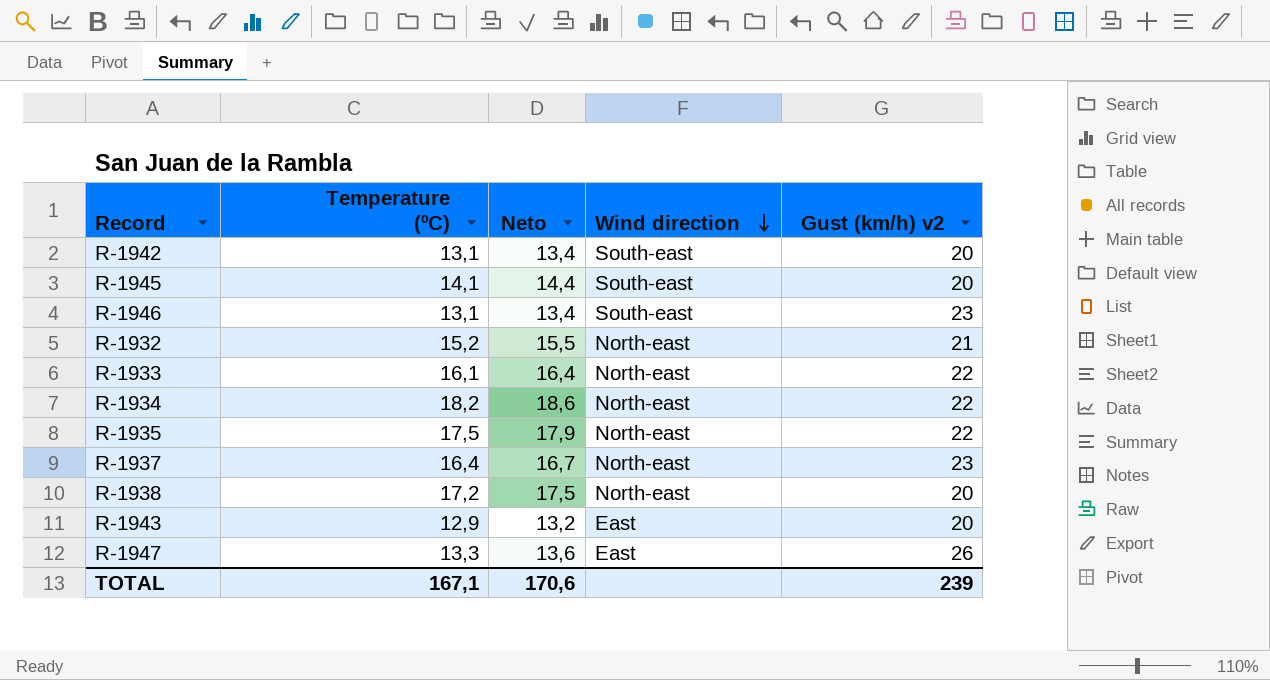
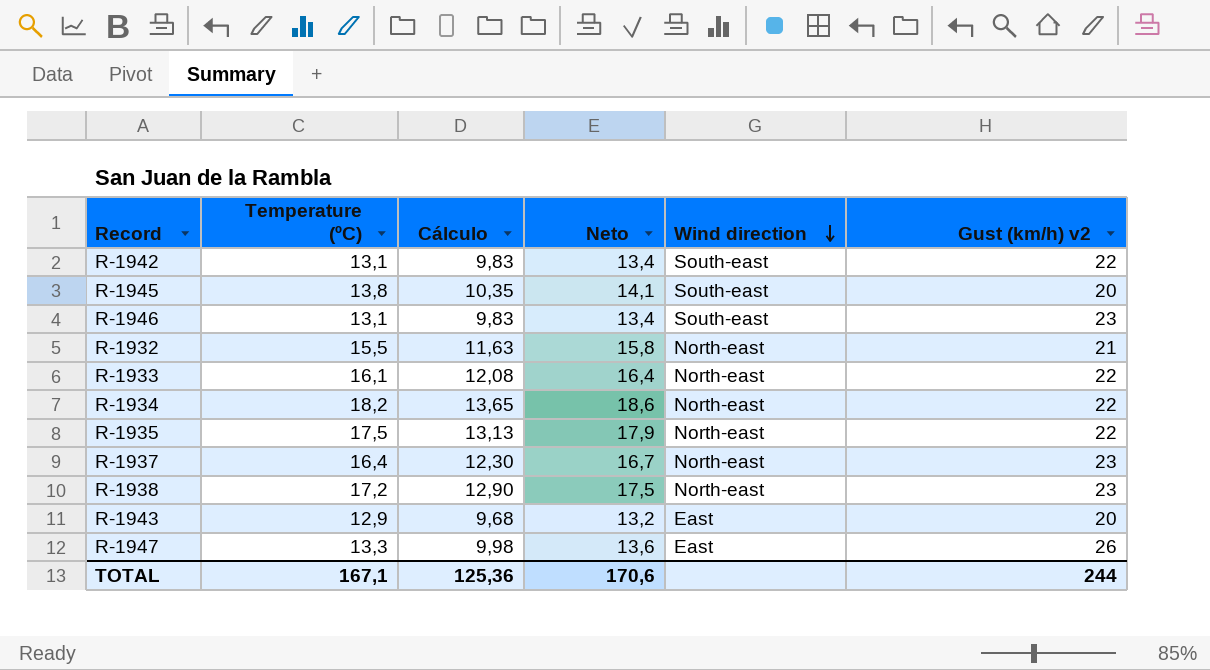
column Cálculo | formula: none -> [Temperature (ºC)] * 0,75
R-1942 | Gust (km/h) v2: 20 -> 22
R-1945 | Temperature (ºC): 14,1 -> 13,8
R-1945 | Neto: 14,4 -> 14,1
R-1932 | Temperature (ºC): 15,2 -> 15,5
R-1932 | Neto: 15,5 -> 15,8
R-1938 | Gust (km/h) v2: 20 -> 23
TOTAL | Gust (km/h) v2: 239 -> 244

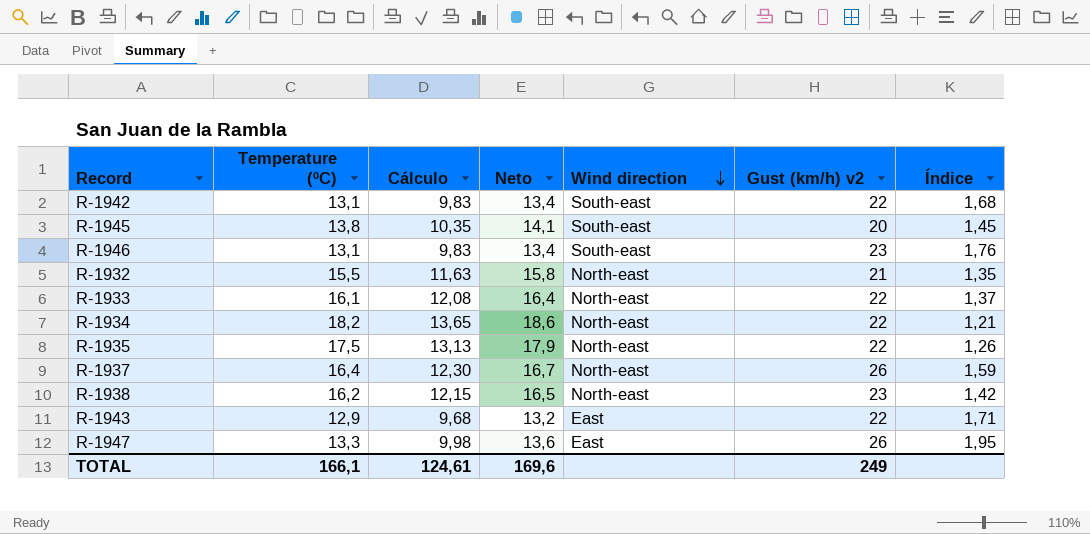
column Índice | formula: none -> [Gust (km/h) v2] / [Temperature (ºC)]
R-1937 | Gust (km/h) v2: 23 -> 26
R-1938 | Temperature (ºC): 17,2 -> 16,2
R-1938 | Cálculo: 12,90 -> 12,15
R-1938 | Neto: 17,5 -> 16,5
R-1943 | Gust (km/h) v2: 20 -> 22
TOTAL | Temperature (ºC): 167,1 -> 166,1
TOTAL | Cálculo: 125,36 -> 124,61
TOTAL | Neto: 170,6 -> 169,6
TOTAL | Gust (km/h) v2: 244 -> 249

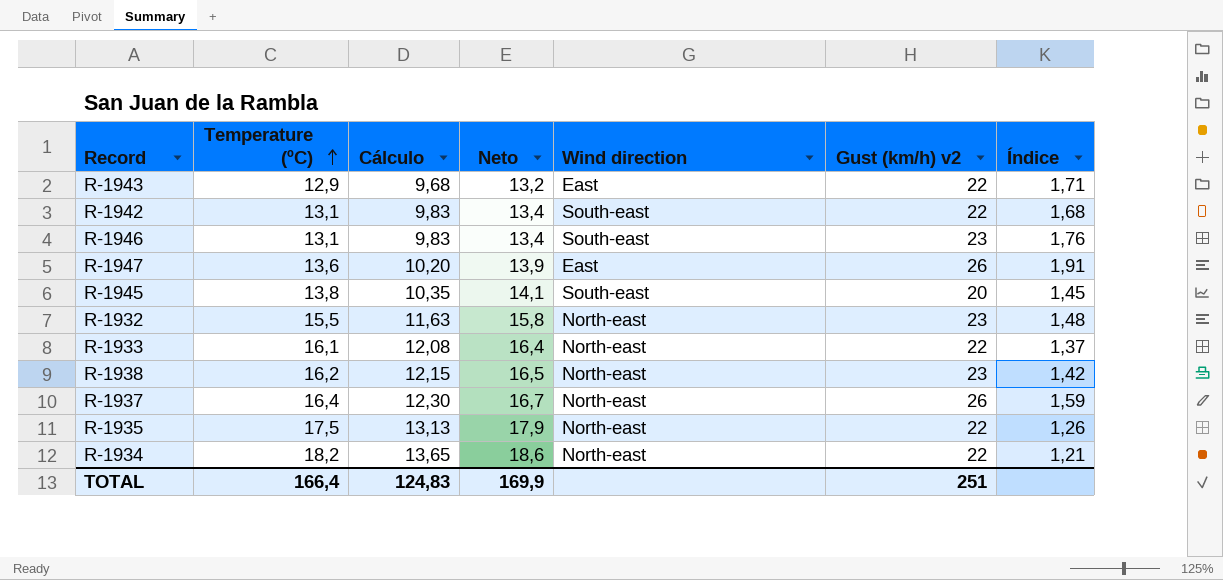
row order: Wind direction descending -> Temperature (ºC) ascending
R-1947 | Temperature (ºC): 13,3 -> 13,6
R-1947 | Cálculo: 9,98 -> 10,20
R-1947 | Neto: 13,6 -> 13,9
R-1947 | Índice: 1,95 -> 1,91
R-1932 | Gust (km/h) v2: 21 -> 23
R-1932 | Índice: 1,35 -> 1,48
TOTAL | Temperature (ºC): 166,1 -> 166,4
TOTAL | Cálculo: 124,61 -> 124,83
TOTAL | Neto: 169,6 -> 169,9
TOTAL | Gust (km/h) v2: 249 -> 251

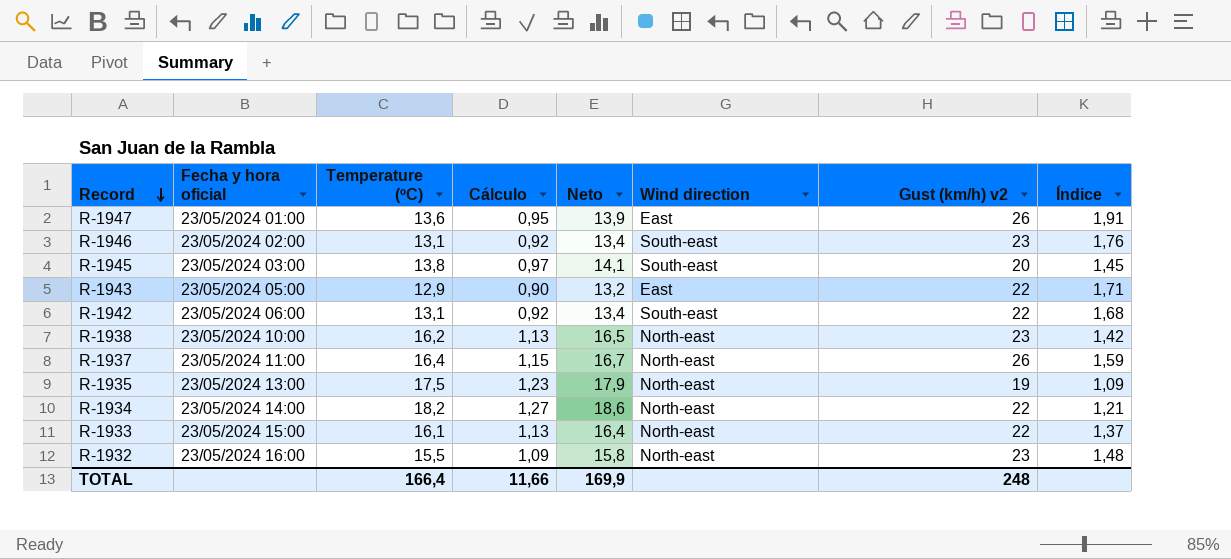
row order: Temperature (ºC) ascending -> Record descending
column Fecha y hora oficial | position: none -> 2
column Cálculo | formula: [Temperature (ºC)] * 0,75 -> [Temperature (ºC)] * 0,07
R-1935 | Gust (km/h) v2: 22 -> 19
R-1935 | Índice: 1,26 -> 1,09
TOTAL | Cálculo: 124,83 -> 11,66
TOTAL | Gust (km/h) v2: 251 -> 248

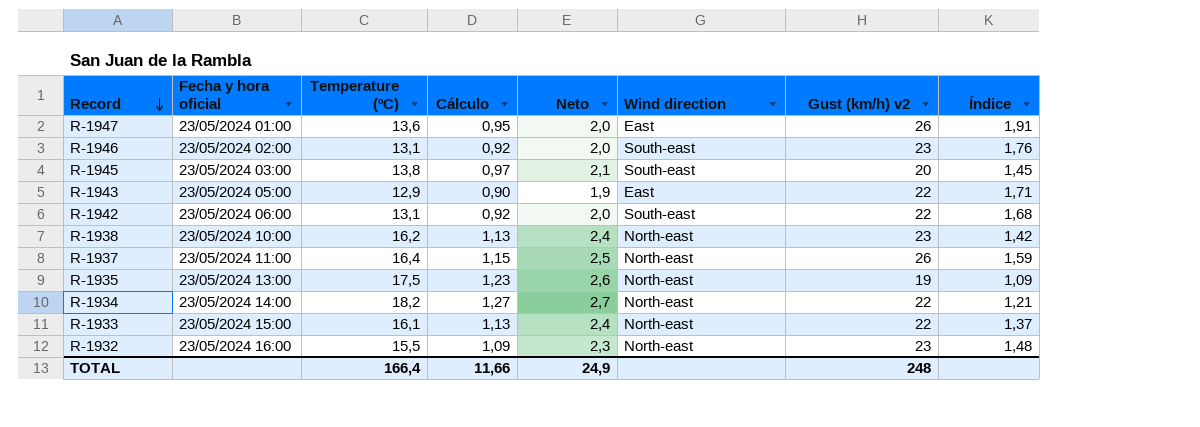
column Neto | formula: [Temperature (ºC)] * 1,02 -> [Temperature (ºC)] * 0,15
TOTAL | Neto: 169,9 -> 24,9

